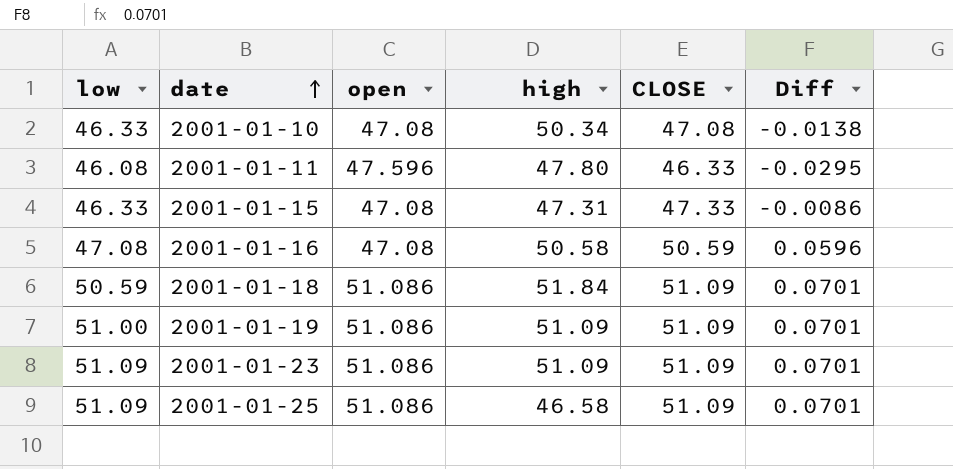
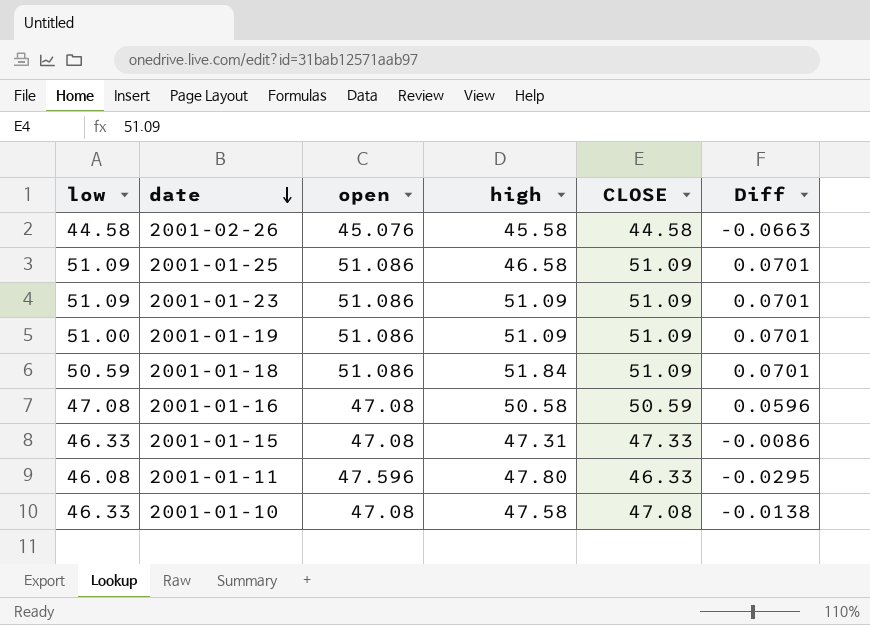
row order: date ascending -> date descending
row 2001-02-26: none -> 44.58 | 45.076 | 45.58 | 44.58 | -0.0663
2001-01-10 | high: 50.34 -> 47.58

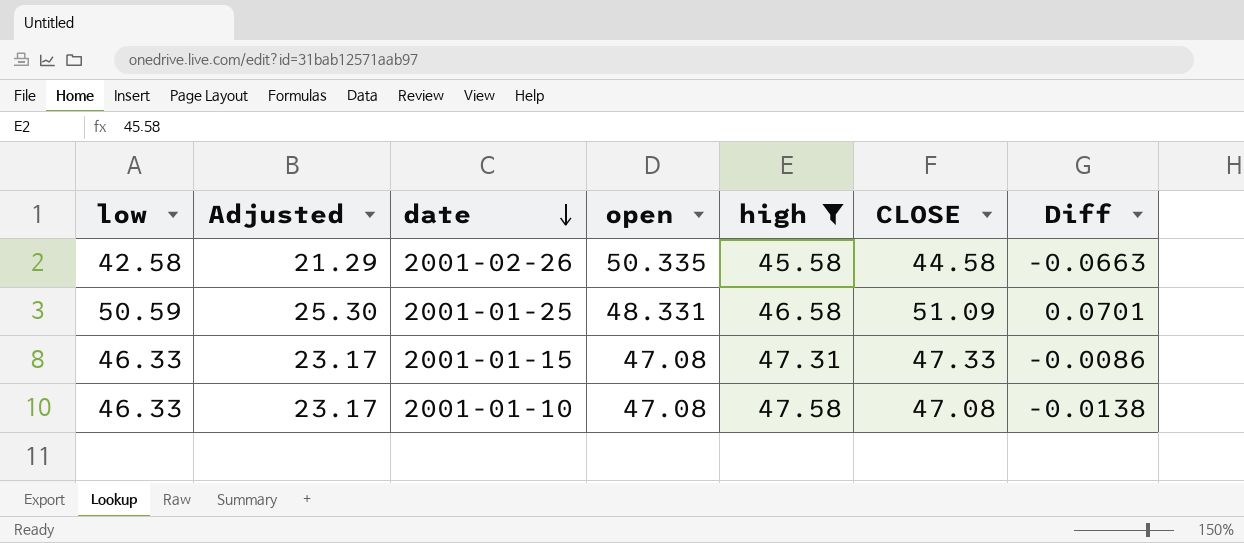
filter: none -> high <= 47.58
column Adjusted | formula: none -> [low] * 0.5
2001-02-26 | low: 44.58 -> 42.58
2001-02-26 | open: 45.076 -> 50.335
2001-01-25 | low: 51.09 -> 50.59
2001-01-25 | open: 51.086 -> 48.331

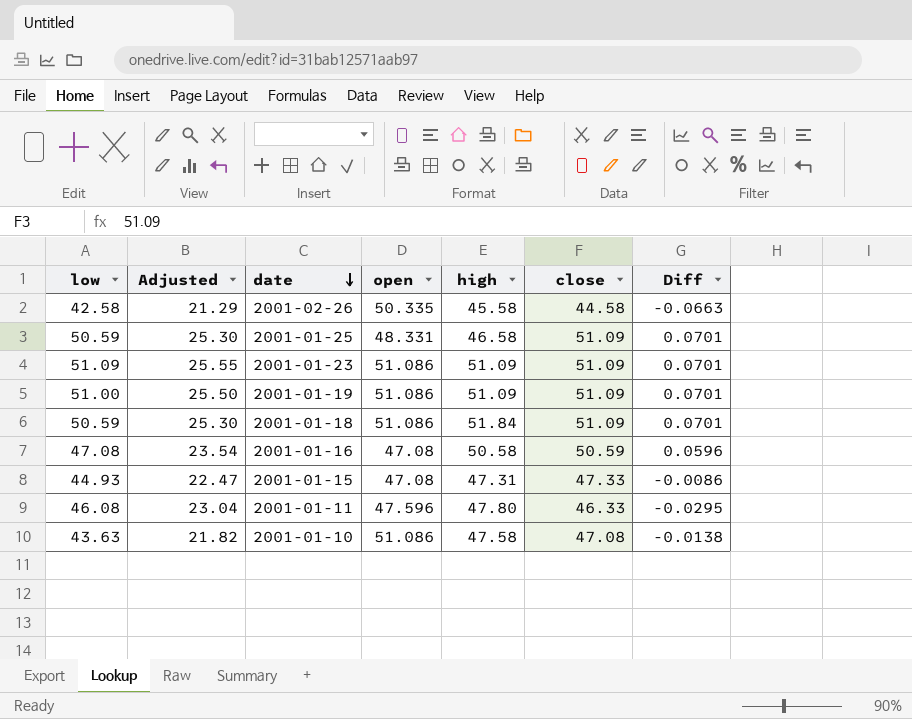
filter: high <= 47.58 -> none
column name: CLOSE -> close
2001-01-15 | low: 46.33 -> 44.93
2001-01-15 | Adjusted: 23.17 -> 22.47
2001-01-10 | low: 46.33 -> 43.63
2001-01-10 | Adjusted: 23.17 -> 21.82
2001-01-10 | open: 47.08 -> 51.086

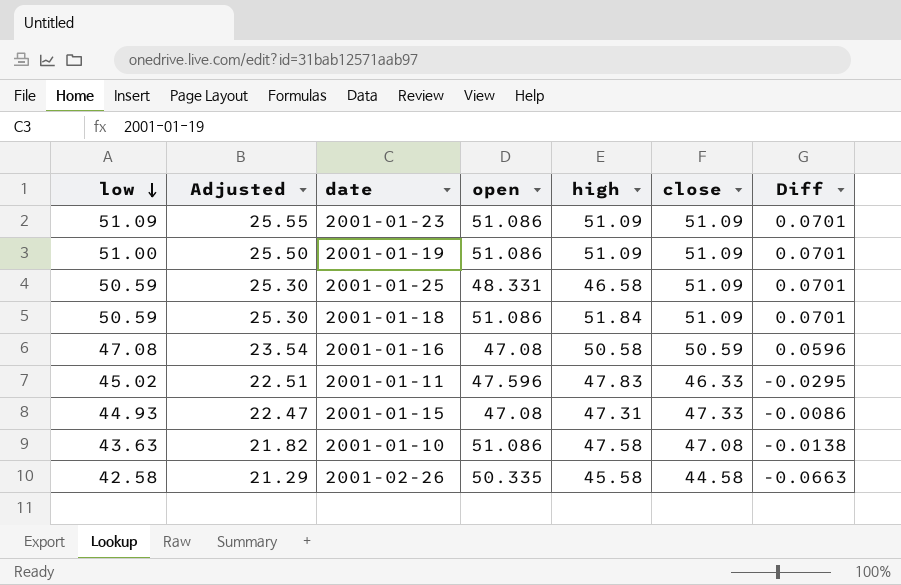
row order: date descending -> low descending
2001-01-11 | low: 46.08 -> 45.02
2001-01-11 | Adjusted: 23.04 -> 22.51
2001-01-11 | high: 47.80 -> 47.83

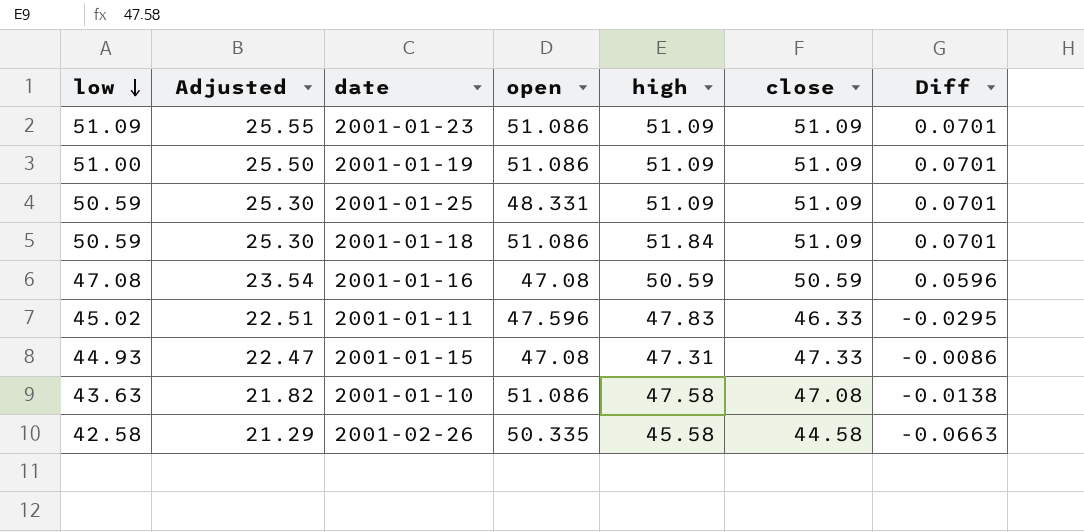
2001-01-25 | high: 46.58 -> 51.09
2001-01-16 | high: 50.58 -> 50.59

